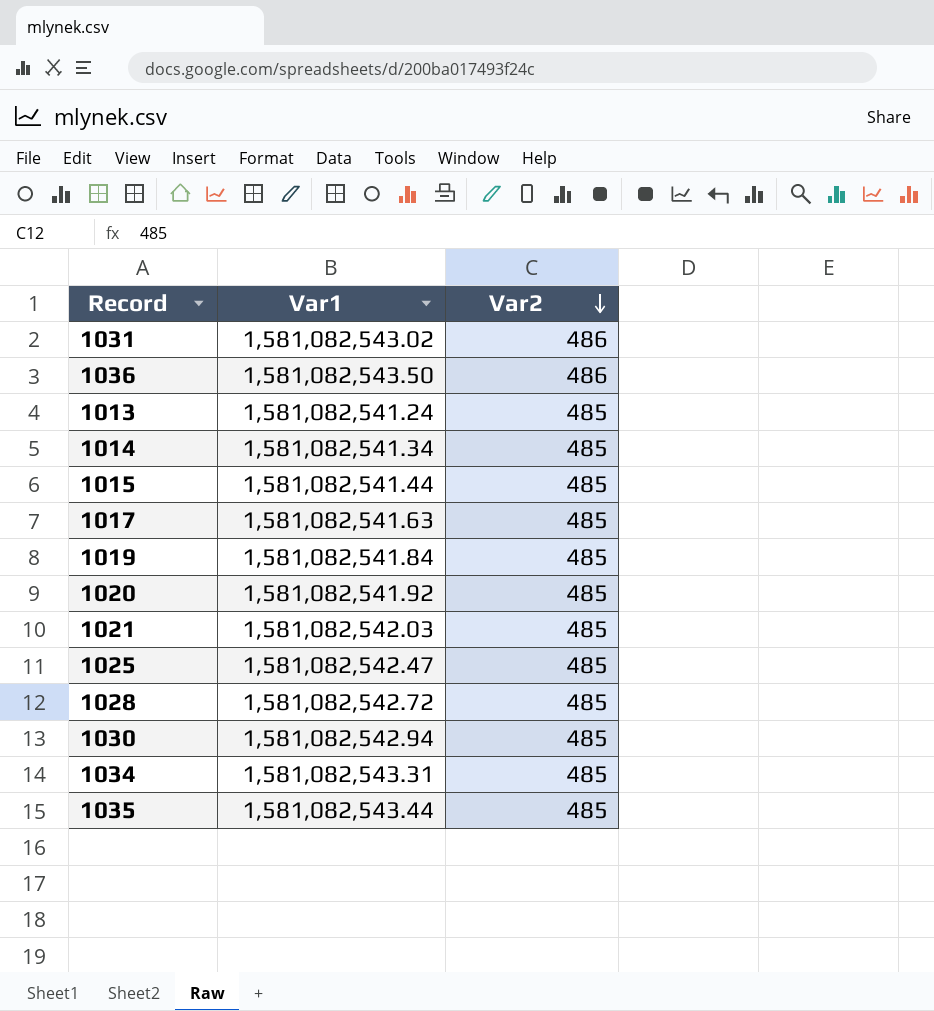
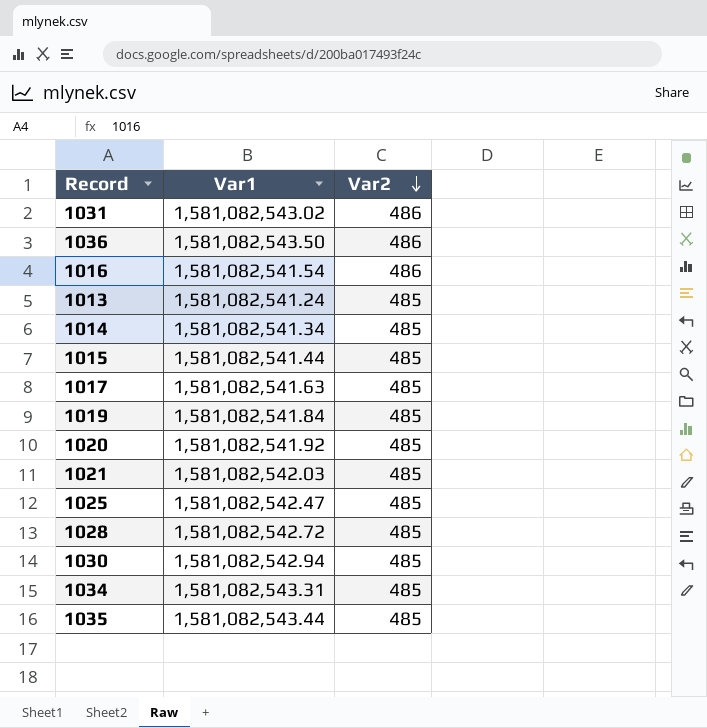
row 1016: none -> 1,581,082,541.54 | 486

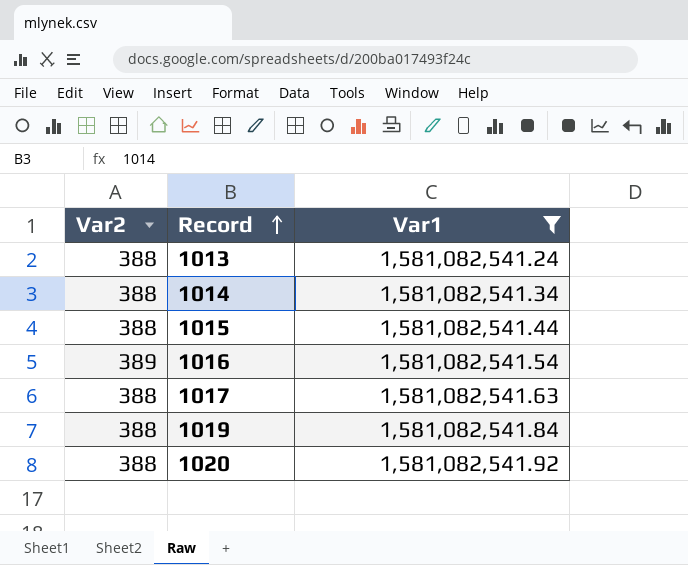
filter: none -> Var1 <= 1,581,082,541.92
row order: Var2 descending -> Record ascending
column Var2 | position: 3 -> 1
1013 | Var2: 485 -> 388
1014 | Var2: 485 -> 388
1015 | Var2: 485 -> 388
1016 | Var2: 486 -> 389
1017 | Var2: 485 -> 388
1019 | Var2: 485 -> 388
1020 | Var2: 485 -> 388

